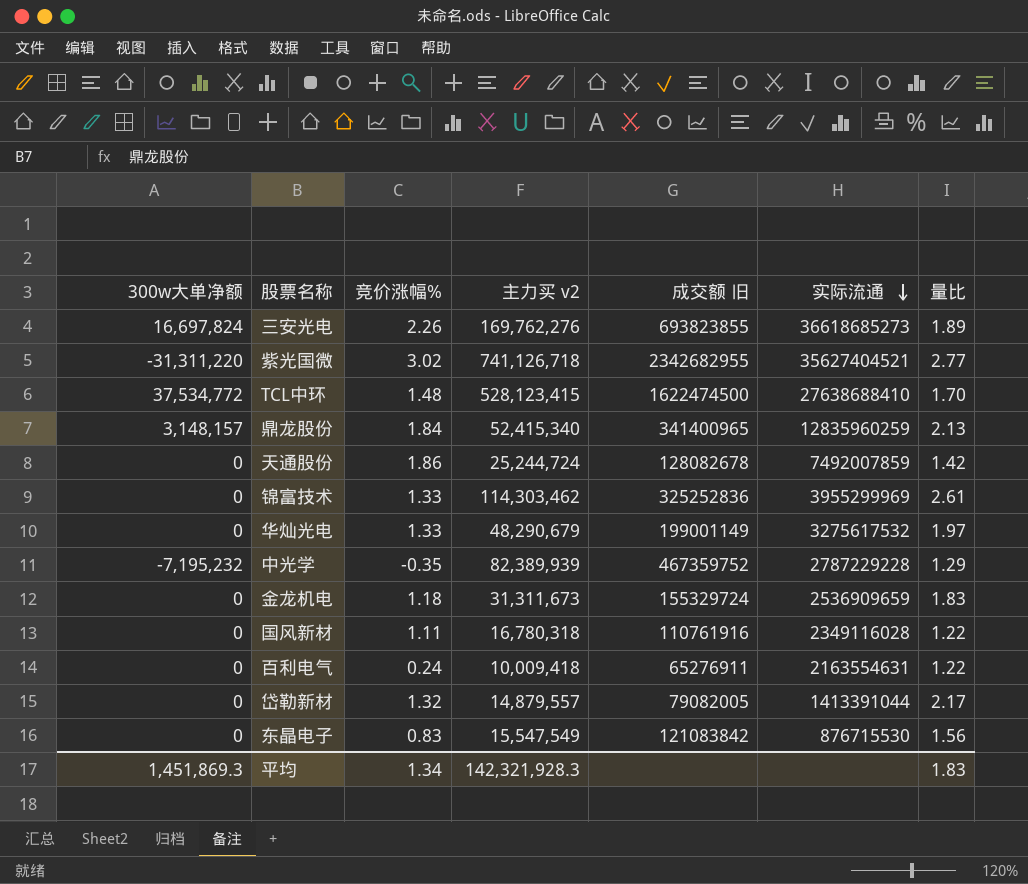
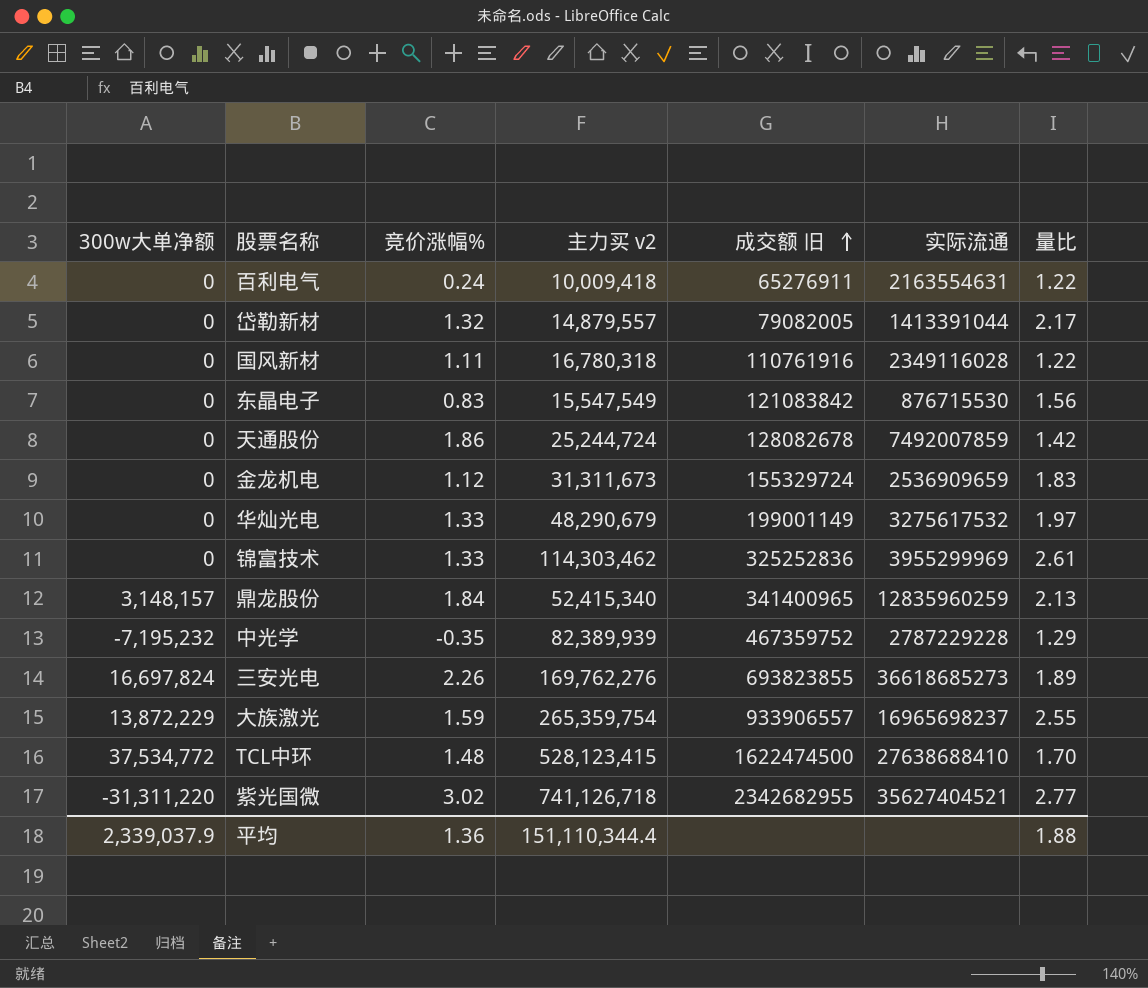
row order: 实际流通 descending -> 成交额 旧 ascending
金龙机电 | 竞价涨幅%: 1.18 -> 1.12
row 大族激光: none -> 13,872,229 | 1.59 | 265,359,754 | 933906557 | 16965698237 | 2.55
平均 | 300w大单净额: 1,451,869.3 -> 2,339,037.9
平均 | 竞价涨幅%: 1.34 -> 1.36
平均 | 主力买 v2: 142,321,928.3 -> 151,110,344.4
平均 | 量比: 1.83 -> 1.88

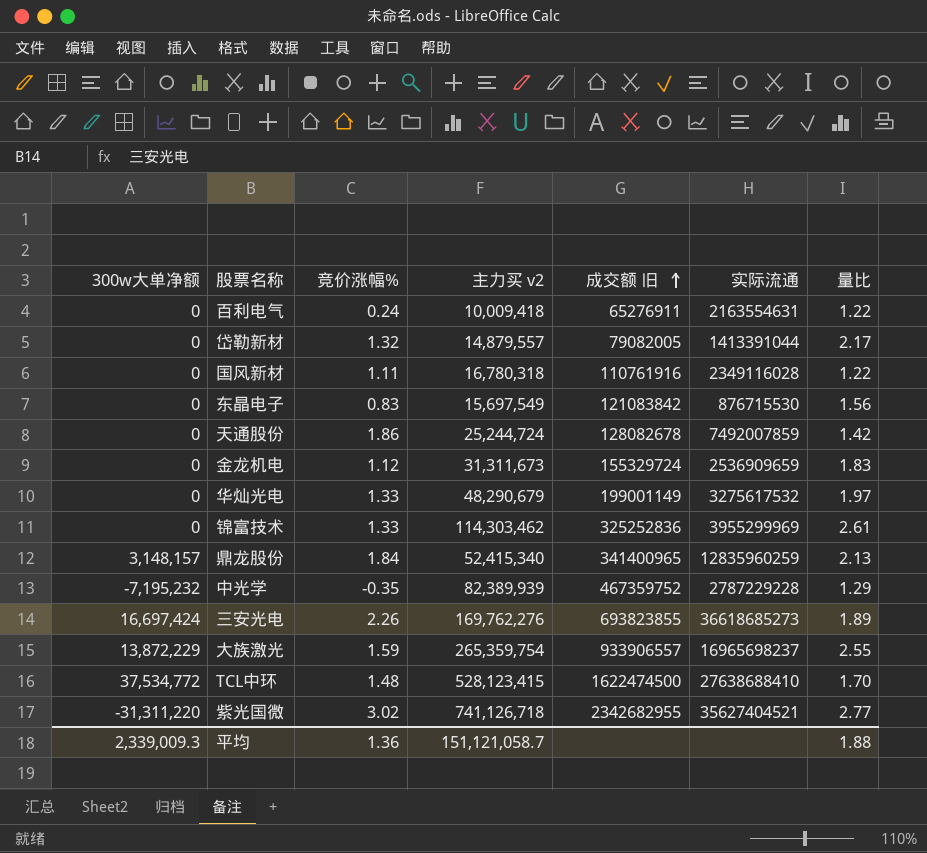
东晶电子 | 主力买 v2: 15,547,549 -> 15,697,549
三安光电 | 300w大单净额: 16,697,824 -> 16,697,424
平均 | 300w大单净额: 2,339,037.9 -> 2,339,009.3
平均 | 主力买 v2: 151,110,344.4 -> 151,121,058.7

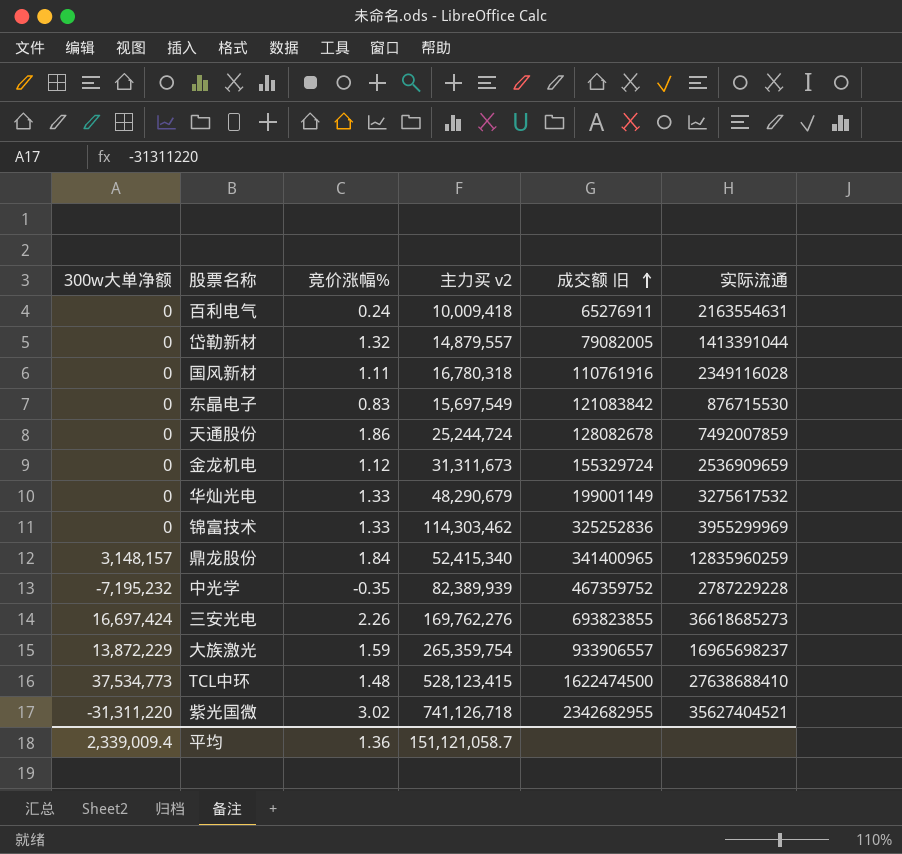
column 量比 | position: 7 -> none
TCL中环 | 300w大单净额: 37,534,772 -> 37,534,773
平均 | 300w大单净额: 2,339,009.3 -> 2,339,009.4

